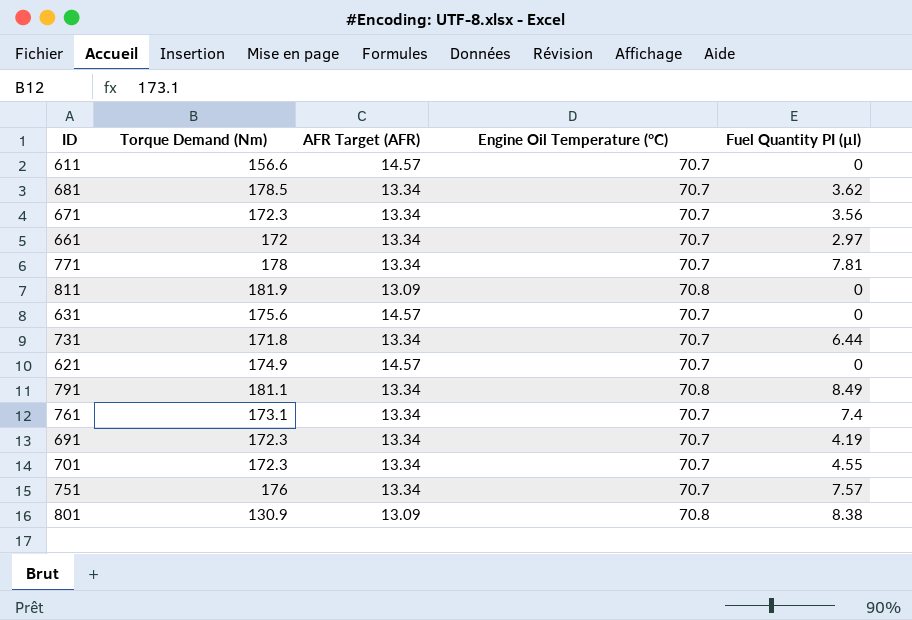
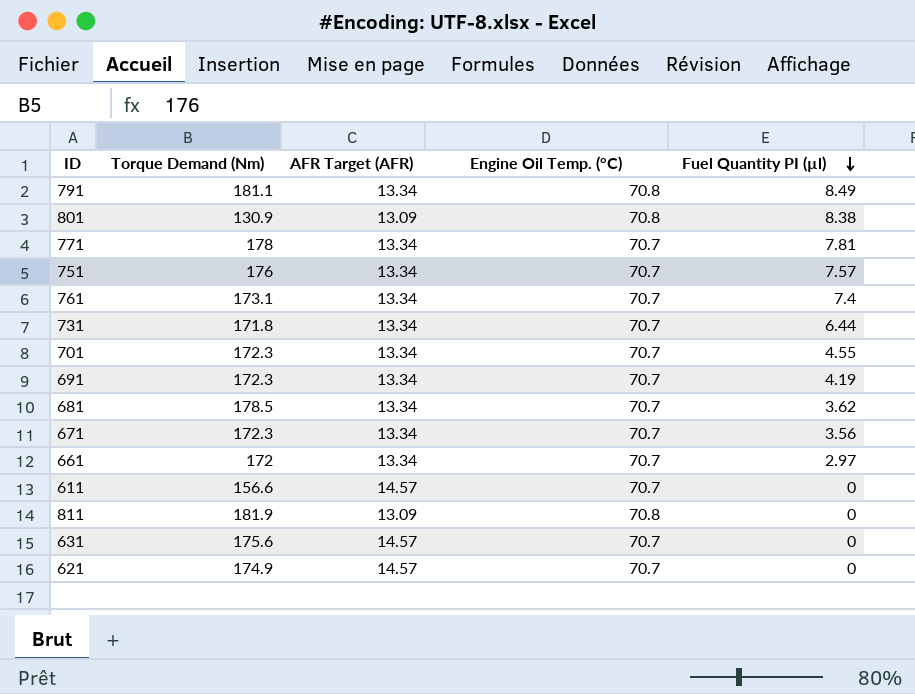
row order: none -> Fuel Quantity PI (µl) descending
column name: Engine Oil Temperature (°C) -> Engine Oil Temp. (°C)

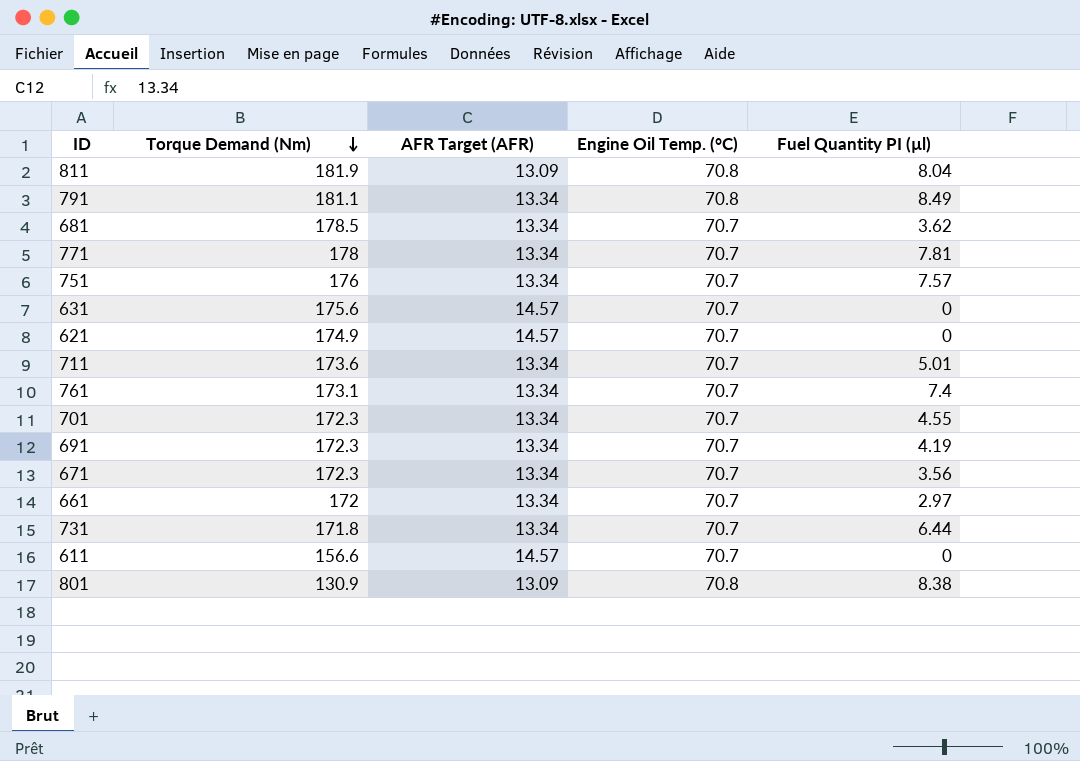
row order: Fuel Quantity PI (µl) descending -> Torque Demand (Nm) descending
811 | Fuel Quantity PI (µl): 0 -> 8.04
row 711: none -> 173.6 | 13.34 | 70.7 | 5.01

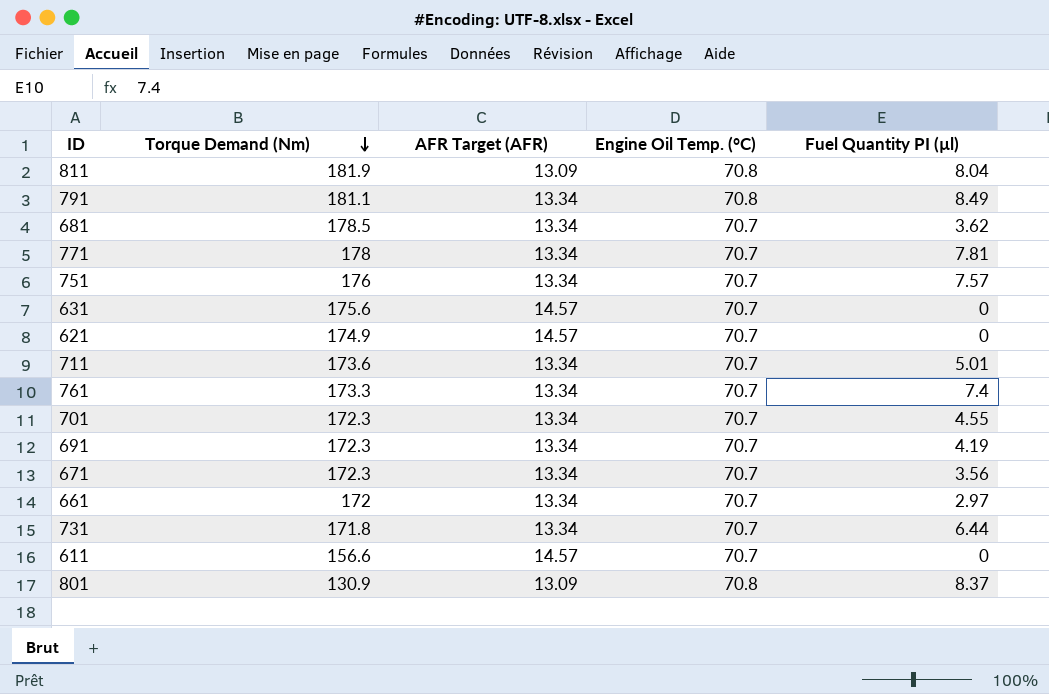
761 | Torque Demand (Nm): 173.1 -> 173.3
801 | Fuel Quantity PI (µl): 8.38 -> 8.37

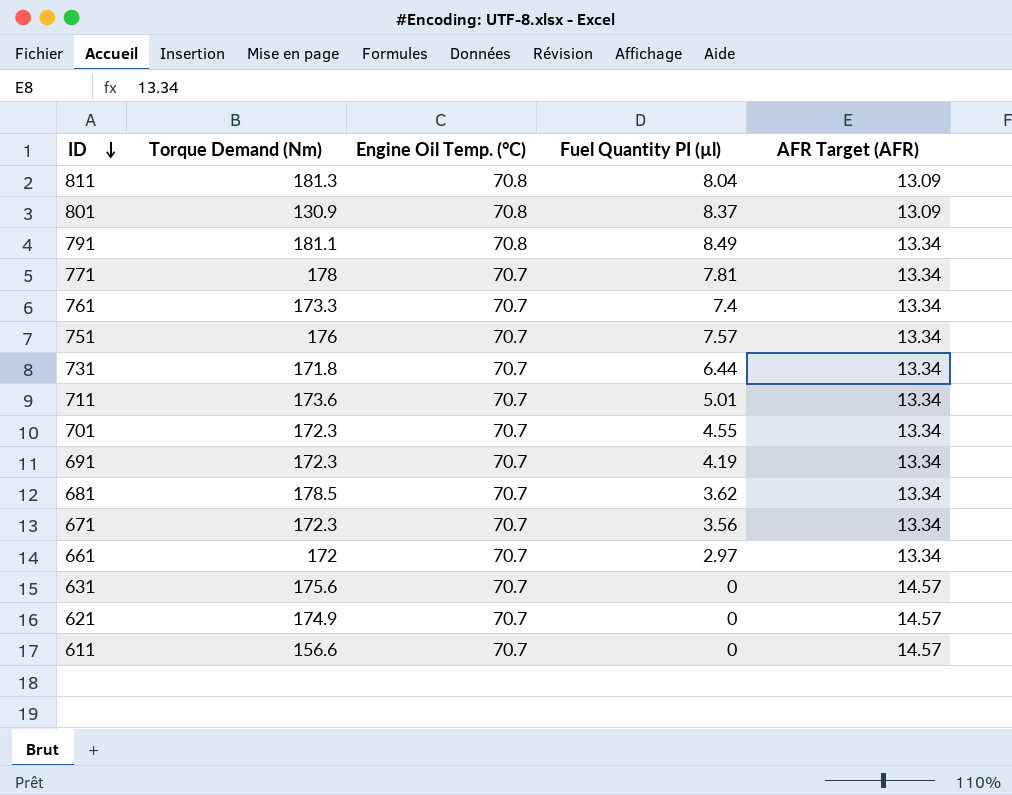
row order: Torque Demand (Nm) descending -> ID descending
column AFR Target (AFR) | position: 3 -> 5
811 | Torque Demand (Nm): 181.9 -> 181.3

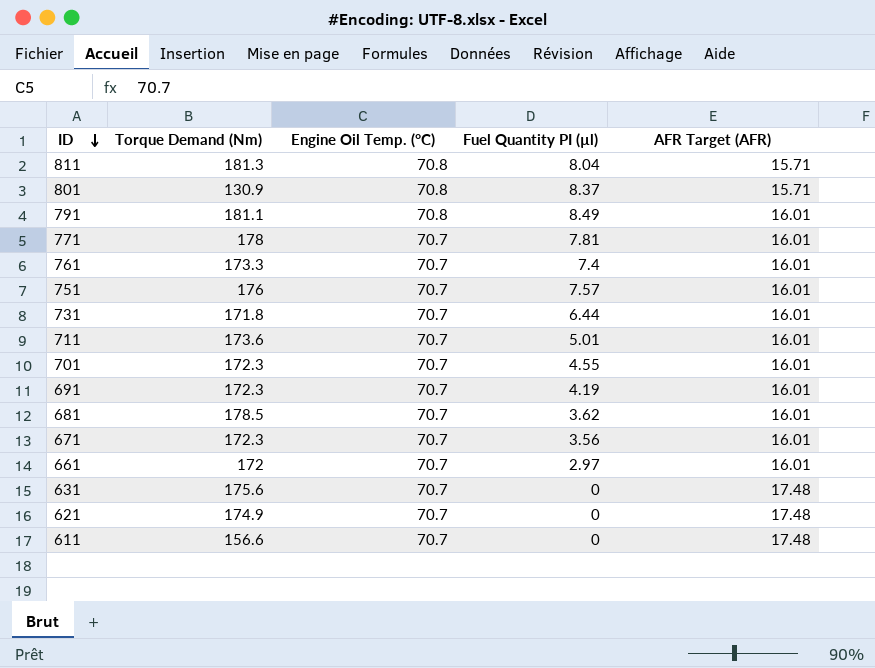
811 | AFR Target (AFR): 13.09 -> 15.71
801 | AFR Target (AFR): 13.09 -> 15.71
791 | AFR Target (AFR): 13.34 -> 16.01
771 | AFR Target (AFR): 13.34 -> 16.01
761 | AFR Target (AFR): 13.34 -> 16.01
751 | AFR Target (AFR): 13.34 -> 16.01
731 | AFR Target (AFR): 13.34 -> 16.01
711 | AFR Target (AFR): 13.34 -> 16.01
701 | AFR Target (AFR): 13.34 -> 16.01
691 | AFR Target (AFR): 13.34 -> 16.01
681 | AFR Target (AFR): 13.34 -> 16.01
671 | AFR Target (AFR): 13.34 -> 16.01
661 | AFR Target (AFR): 13.34 -> 16.01
631 | AFR Target (AFR): 14.57 -> 17.48
621 | AFR Target (AFR): 14.57 -> 17.48
611 | AFR Target (AFR): 14.57 -> 17.48

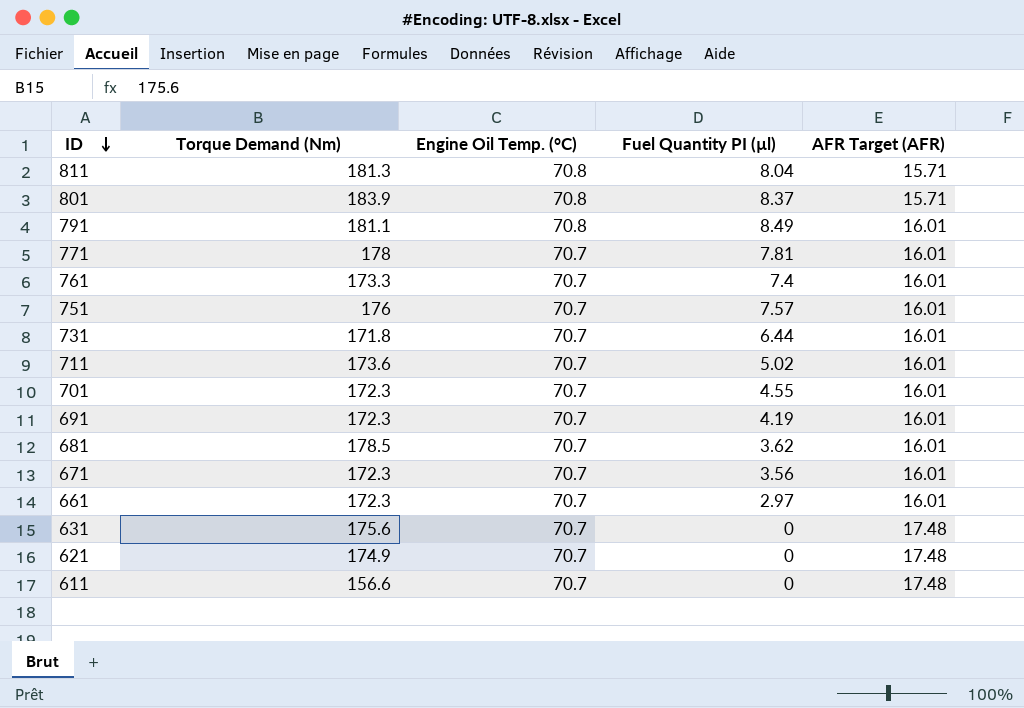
801 | Torque Demand (Nm): 130.9 -> 183.9
711 | Fuel Quantity PI (µl): 5.01 -> 5.02
661 | Torque Demand (Nm): 172 -> 172.3

